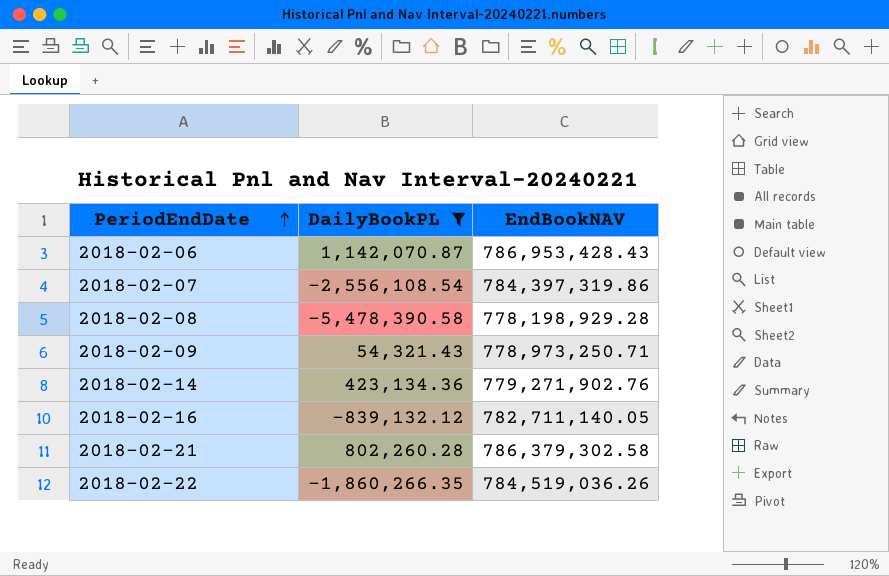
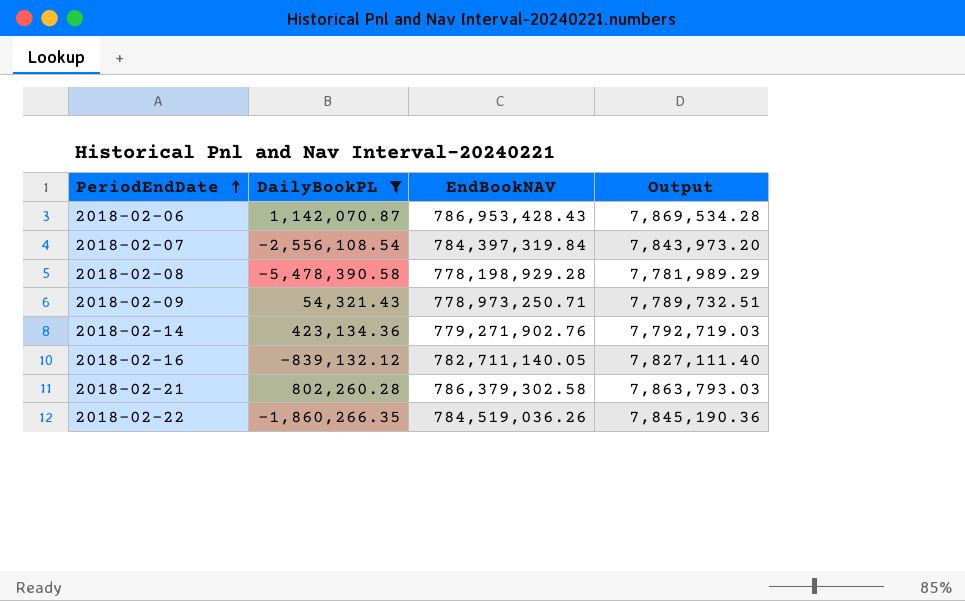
column Output | formula: none -> [EndBookNAV] * 0.01
2018-02-07 | EndBookNAV: 784,397,319.86 -> 784,397,319.84

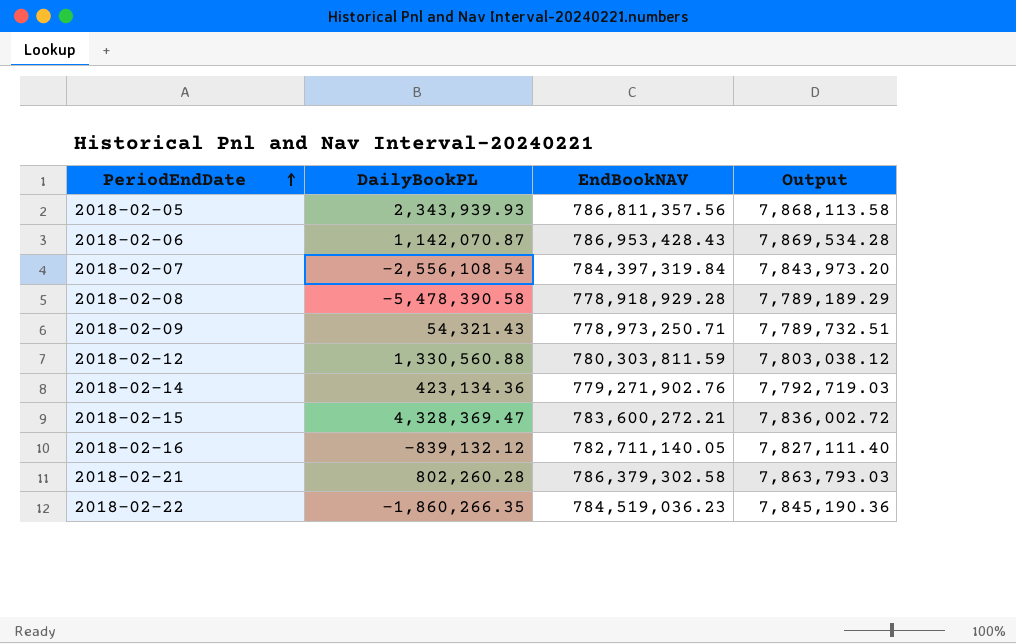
filter: DailyBookPL <= 1,142,070.87 -> none
2018-02-08 | EndBookNAV: 778,198,929.28 -> 778,918,929.28
2018-02-08 | Output: 7,781,989.29 -> 7,789,189.29
2018-02-22 | EndBookNAV: 784,519,036.26 -> 784,519,036.23

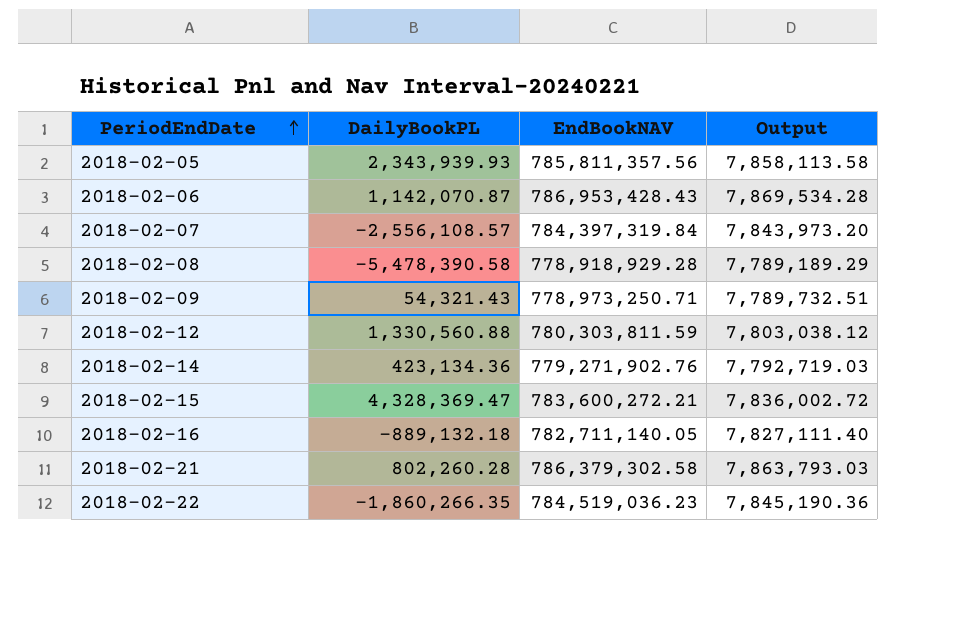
2018-02-05 | EndBookNAV: 786,811,357.56 -> 785,811,357.56
2018-02-05 | Output: 7,868,113.58 -> 7,858,113.58
2018-02-07 | DailyBookPL: -2,556,108.54 -> -2,556,108.57
2018-02-16 | DailyBookPL: -839,132.12 -> -889,132.18

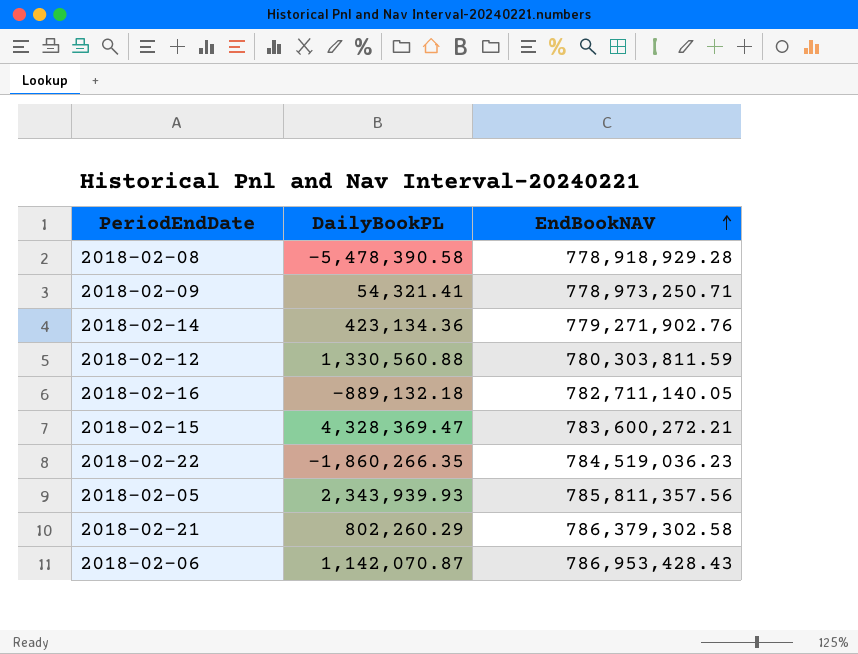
row order: PeriodEndDate ascending -> EndBookNAV ascending
column Output | formula: [EndBookNAV] * 0.01 -> none
row 2018-02-07: -2,556,108.57 | 784,397,319.84 | 7,843,973.20 -> none
2018-02-09 | DailyBookPL: 54,321.43 -> 54,321.41
2018-02-21 | DailyBookPL: 802,260.28 -> 802,260.29

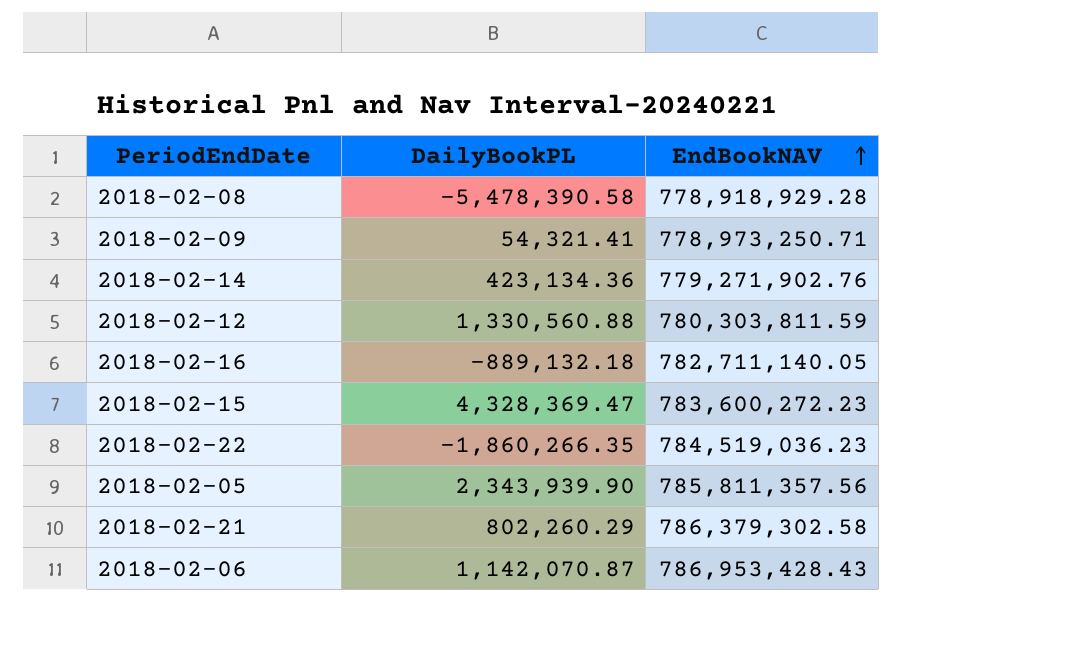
2018-02-15 | EndBookNAV: 783,600,272.21 -> 783,600,272.23
2018-02-05 | DailyBookPL: 2,343,939.93 -> 2,343,939.90

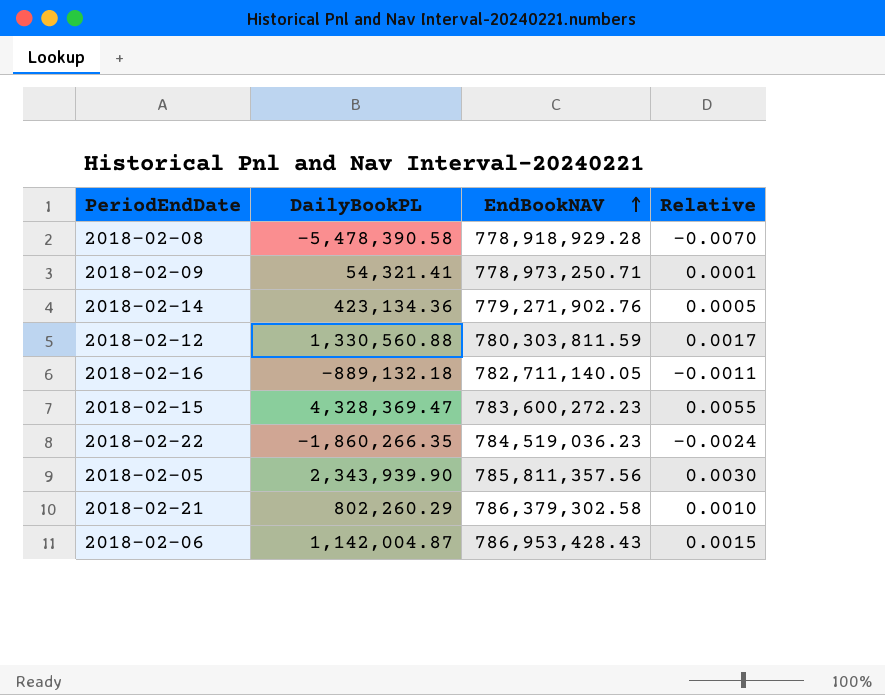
column Relative | formula: none -> [DailyBookPL] / [EndBookNAV]
2018-02-06 | DailyBookPL: 1,142,070.87 -> 1,142,004.87

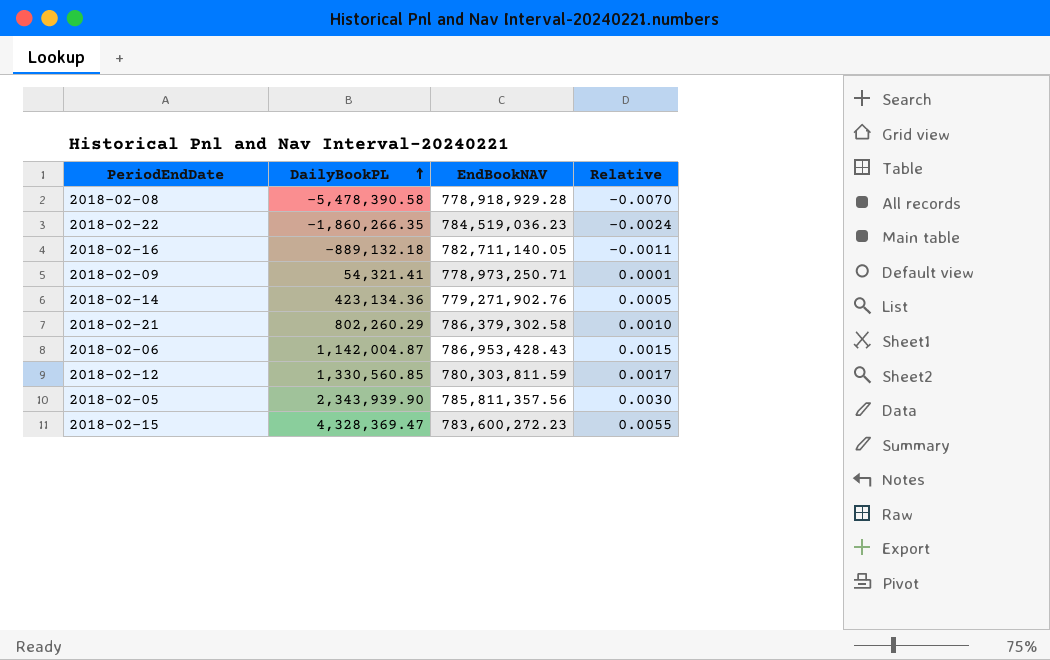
row order: EndBookNAV ascending -> DailyBookPL ascending
2018-02-12 | DailyBookPL: 1,330,560.88 -> 1,330,560.85

